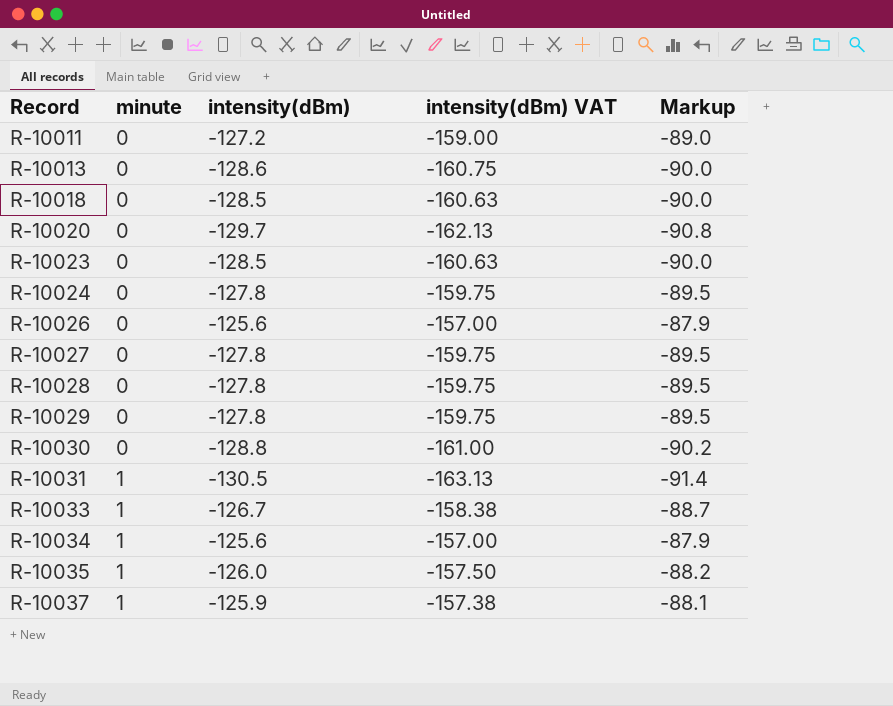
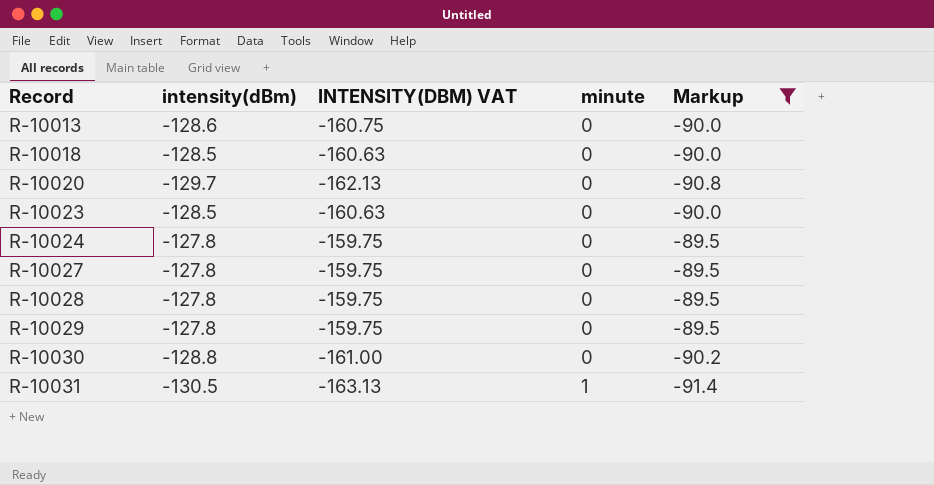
filter: none -> Markup <= -89.5
column name: intensity(dBm) VAT -> INTENSITY(DBM) VAT
column minute | position: 2 -> 4

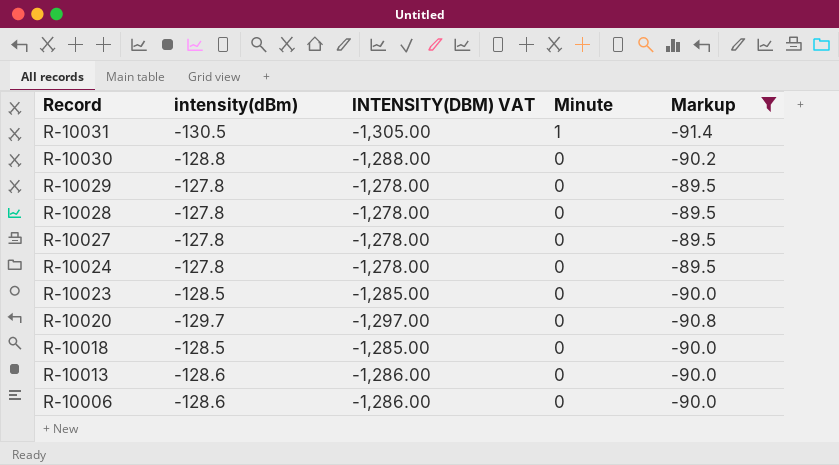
row order: Record ascending -> Record descending
column INTENSITY(DBM) VAT | formula: [intensity(dBm)] * 1.25 -> [intensity(dBm)] * 10
column name: minute -> Minute
row R-10006: none -> -128.6 | -1,286.00 | 0 | -90.0

